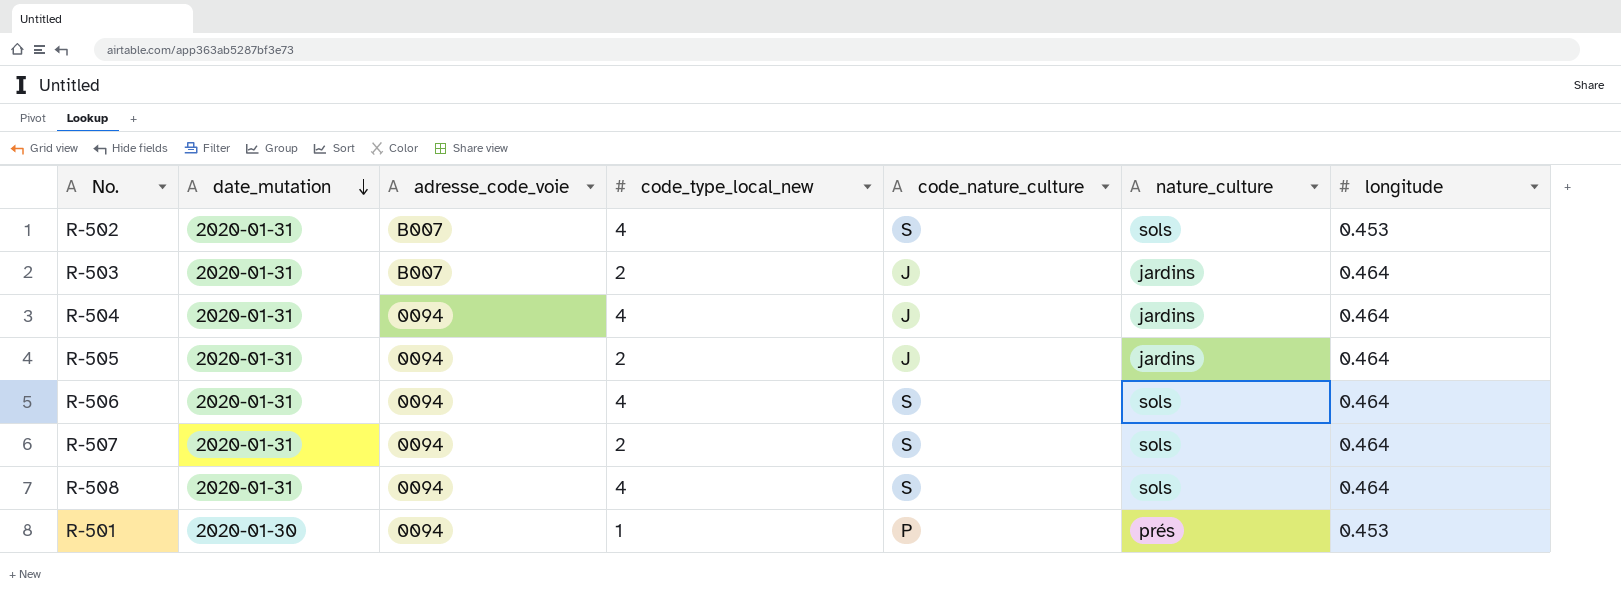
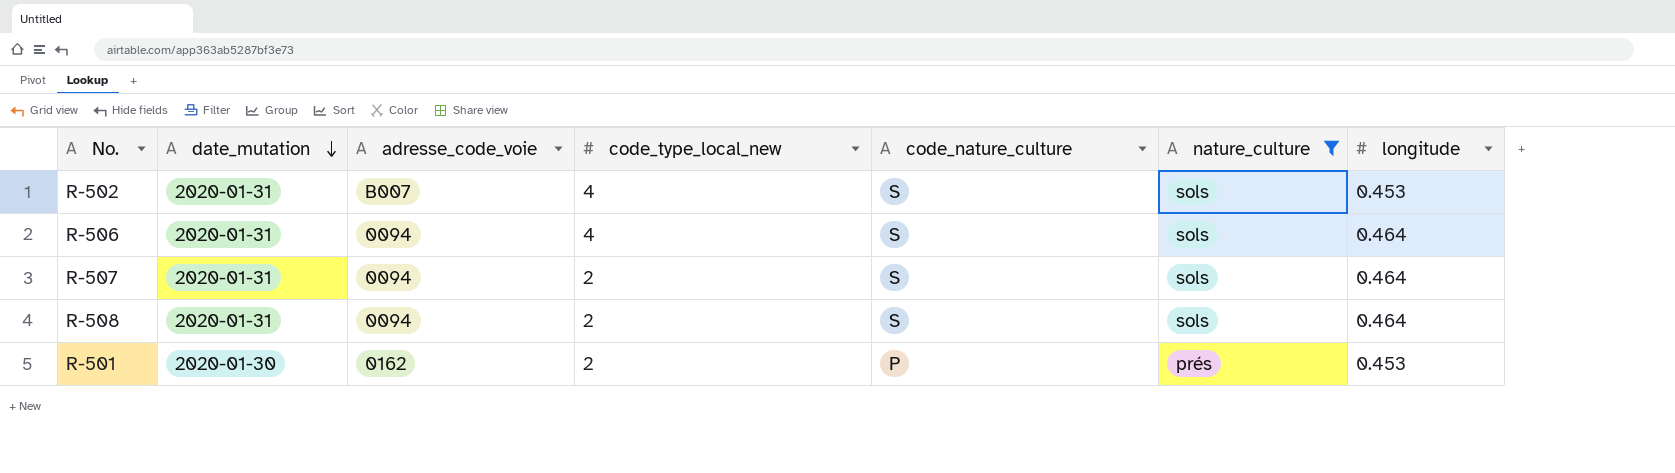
filter: none -> nature_culture != jardins
R-508 | code_type_local_new: 4 -> 2
R-501 | adresse_code_voie: 0094 -> 0162
R-501 | code_type_local_new: 1 -> 2

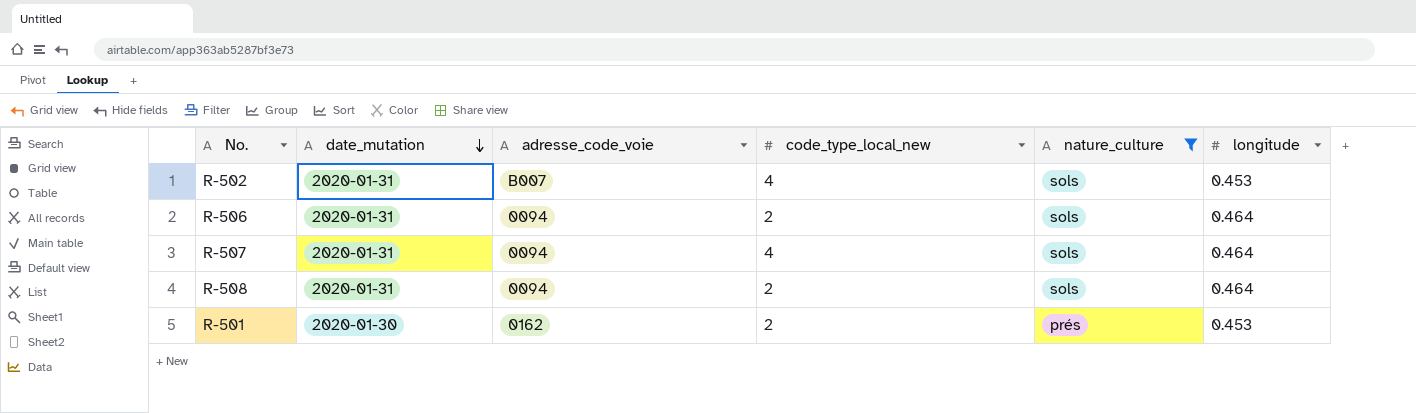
column code_nature_culture | position: 5 -> none
R-506 | code_type_local_new: 4 -> 2
R-507 | code_type_local_new: 2 -> 4

